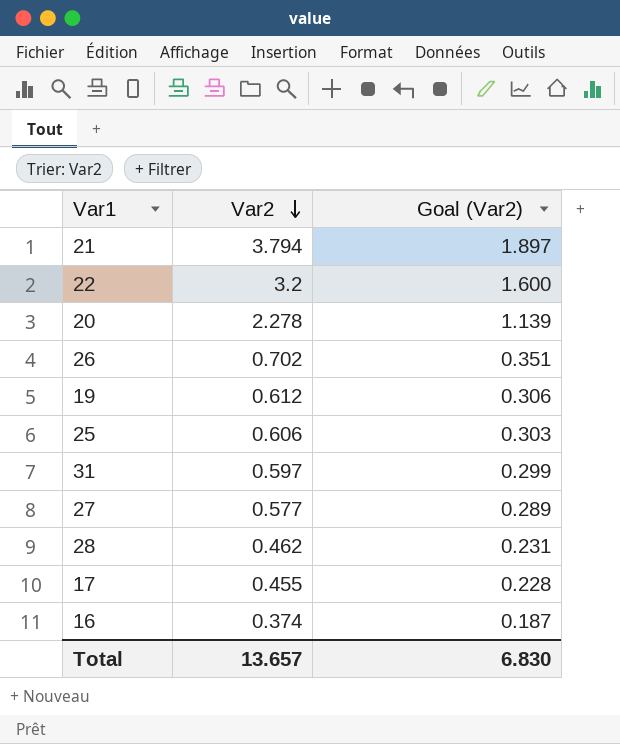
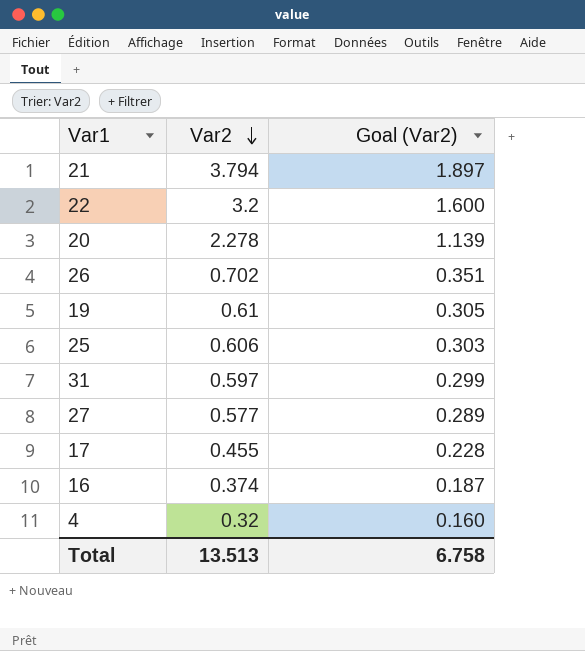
row 28: 0.462 | 0.231 -> none
19 | Var2: 0.612 -> 0.61
19 | Goal (Var2): 0.306 -> 0.305
row 4: none -> 0.32 | 0.160
Total | Var2: 13.657 -> 13.513
Total | Goal (Var2): 6.830 -> 6.758

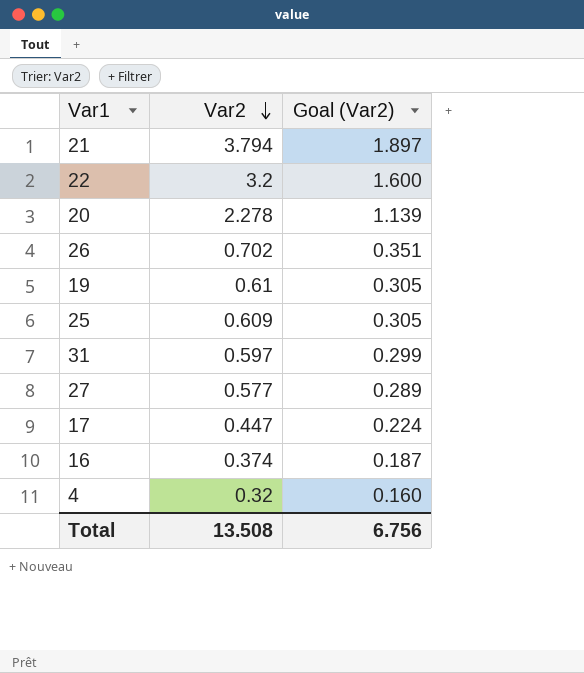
25 | Var2: 0.606 -> 0.609
25 | Goal (Var2): 0.303 -> 0.305
17 | Var2: 0.455 -> 0.447
17 | Goal (Var2): 0.228 -> 0.224
Total | Var2: 13.513 -> 13.508
Total | Goal (Var2): 6.758 -> 6.756

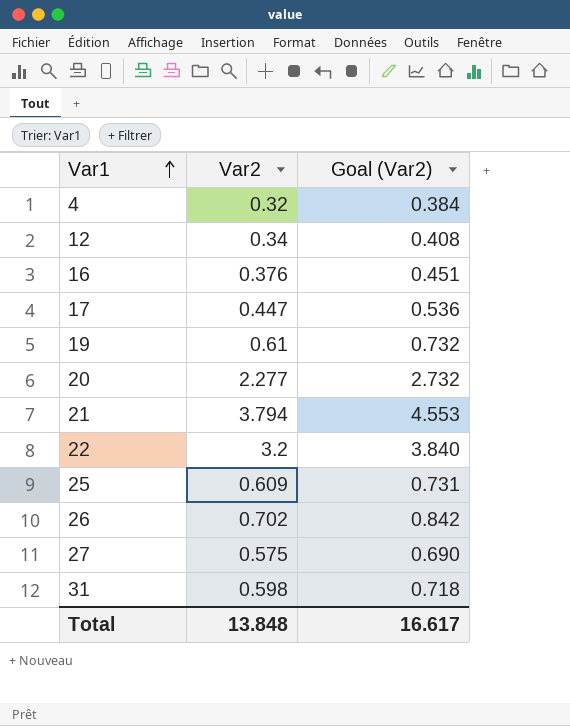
row order: Var2 descending -> Var1 ascending
column Goal (Var2) | formula: [Var2] * 0.5 -> [Var2] * 1.2
row 12: none -> 0.34 | 0.408
16 | Var2: 0.374 -> 0.376
20 | Var2: 2.278 -> 2.277
27 | Var2: 0.577 -> 0.575
31 | Var2: 0.597 -> 0.598
Total | Var2: 13.508 -> 13.848
Total | Goal (Var2): 6.756 -> 16.617

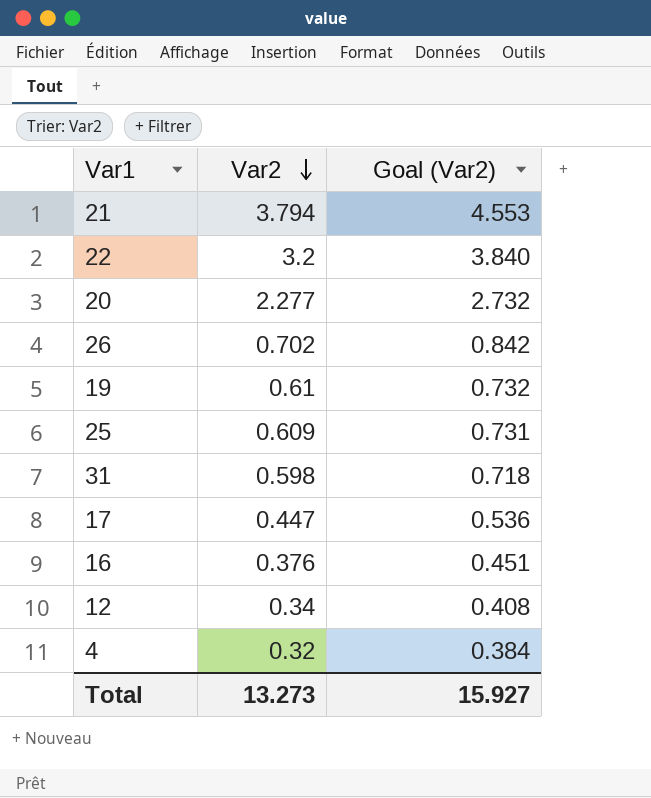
row order: Var1 ascending -> Var2 descending
row 27: 0.575 | 0.690 -> none
Total | Var2: 13.848 -> 13.273
Total | Goal (Var2): 16.617 -> 15.927

